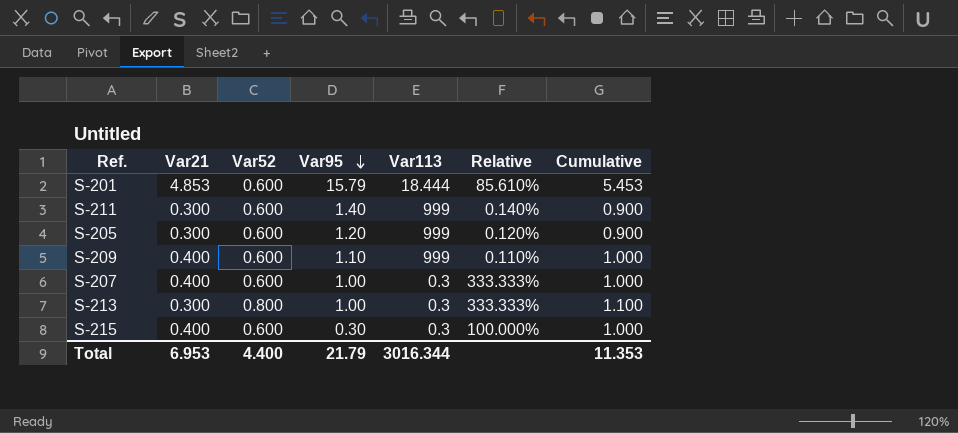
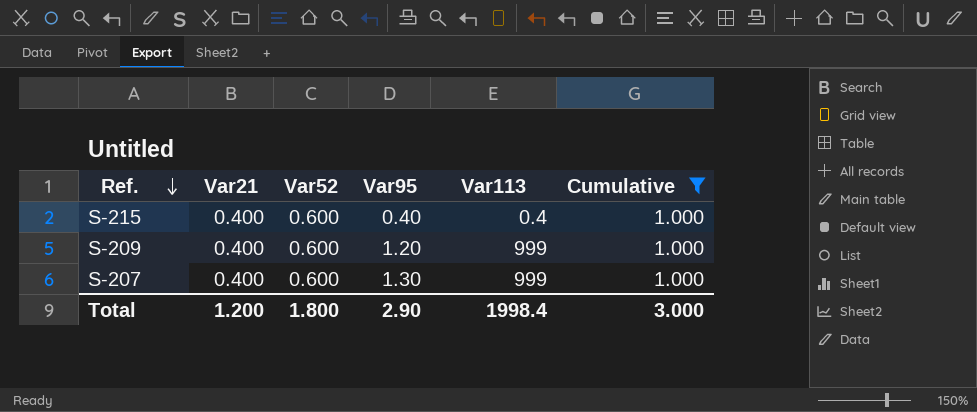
filter: none -> Cumulative = 1.000
row order: Var95 descending -> Ref. descending
column Relative | formula: [Var95] / [Var113] -> none
S-215 | Var95: 0.30 -> 0.40
S-215 | Var113: 0.3 -> 0.4
S-209 | Var95: 1.10 -> 1.20
S-207 | Var95: 1.00 -> 1.30
S-207 | Var113: 0.3 -> 999
Total | Var21: 6.953 -> 1.200
Total | Var52: 4.400 -> 1.800
Total | Var95: 21.79 -> 2.90
Total | Var113: 3016.344 -> 1998.4
Total | Cumulative: 11.353 -> 3.000

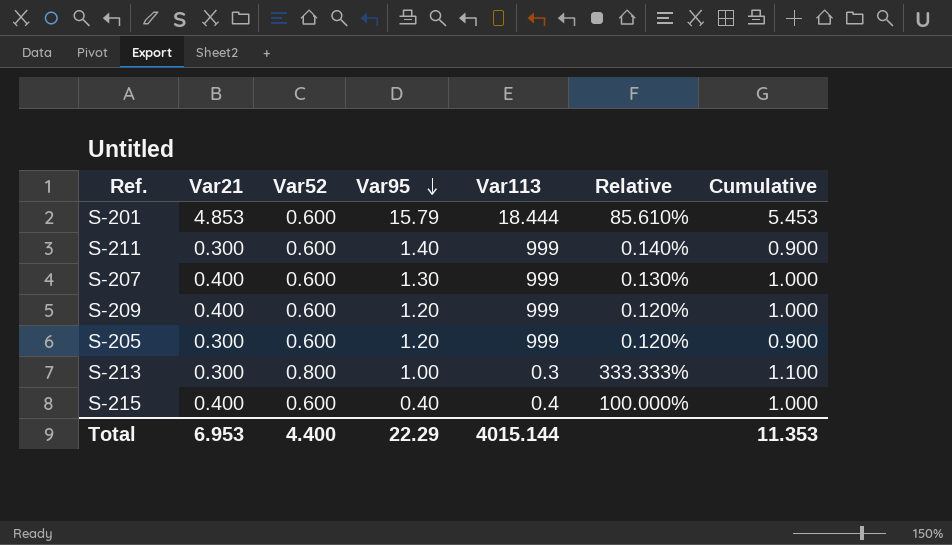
filter: Cumulative = 1.000 -> none
row order: Ref. descending -> Var95 descending
column Relative | formula: none -> [Var95] / [Var113]
Total | Var21: 1.200 -> 6.953
Total | Var52: 1.800 -> 4.400
Total | Var95: 2.90 -> 22.29
Total | Var113: 1998.4 -> 4015.144
Total | Cumulative: 3.000 -> 11.353

